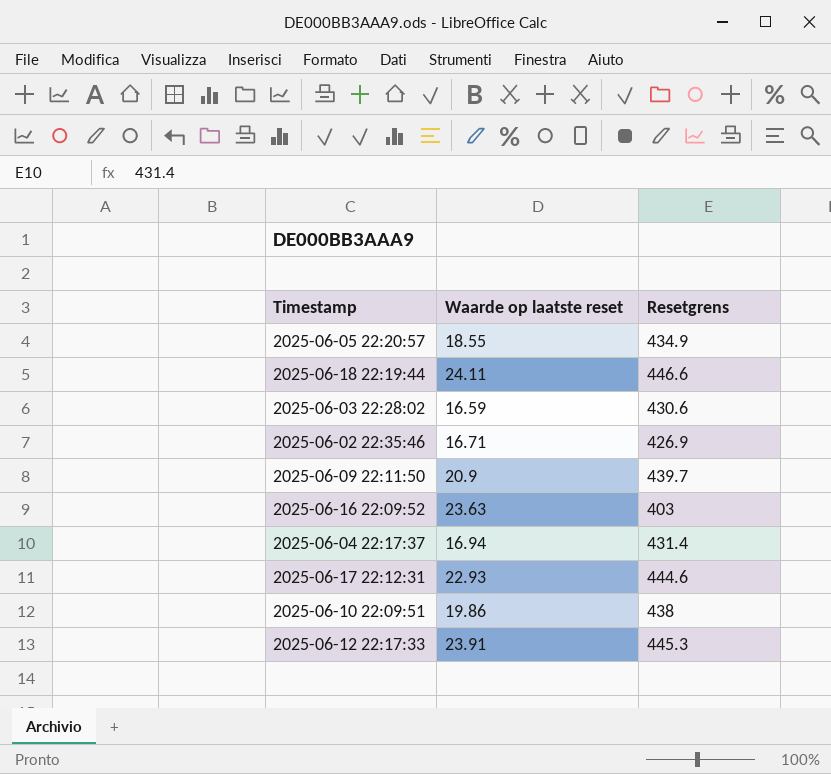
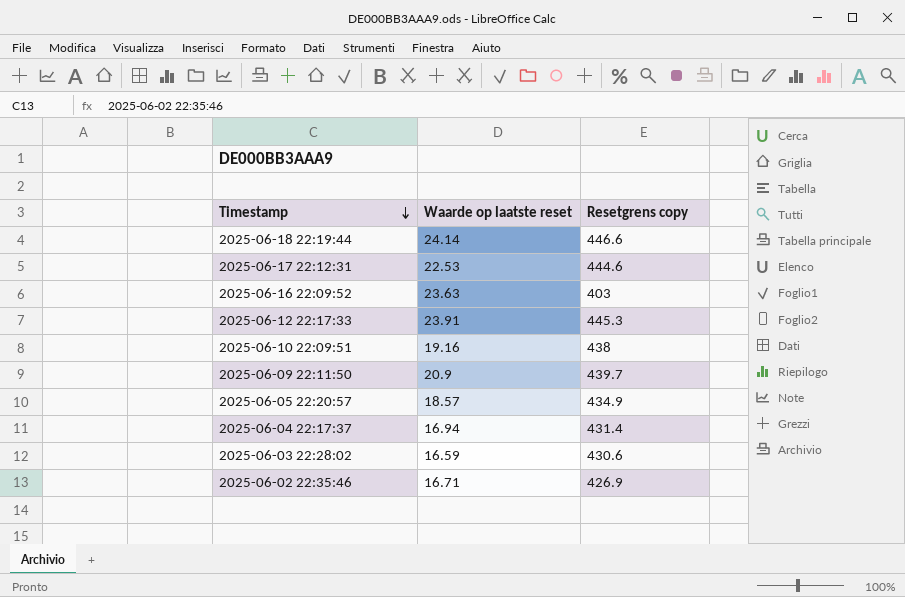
row order: none -> Timestamp descending
column name: Resetgrens -> Resetgrens copy
2025-06-18 22:19:44 | Waarde op laatste reset: 24.11 -> 24.14
2025-06-17 22:12:31 | Waarde op laatste reset: 22.93 -> 22.53
2025-06-10 22:09:51 | Waarde op laatste reset: 19.86 -> 19.16
2025-06-05 22:20:57 | Waarde op laatste reset: 18.55 -> 18.57

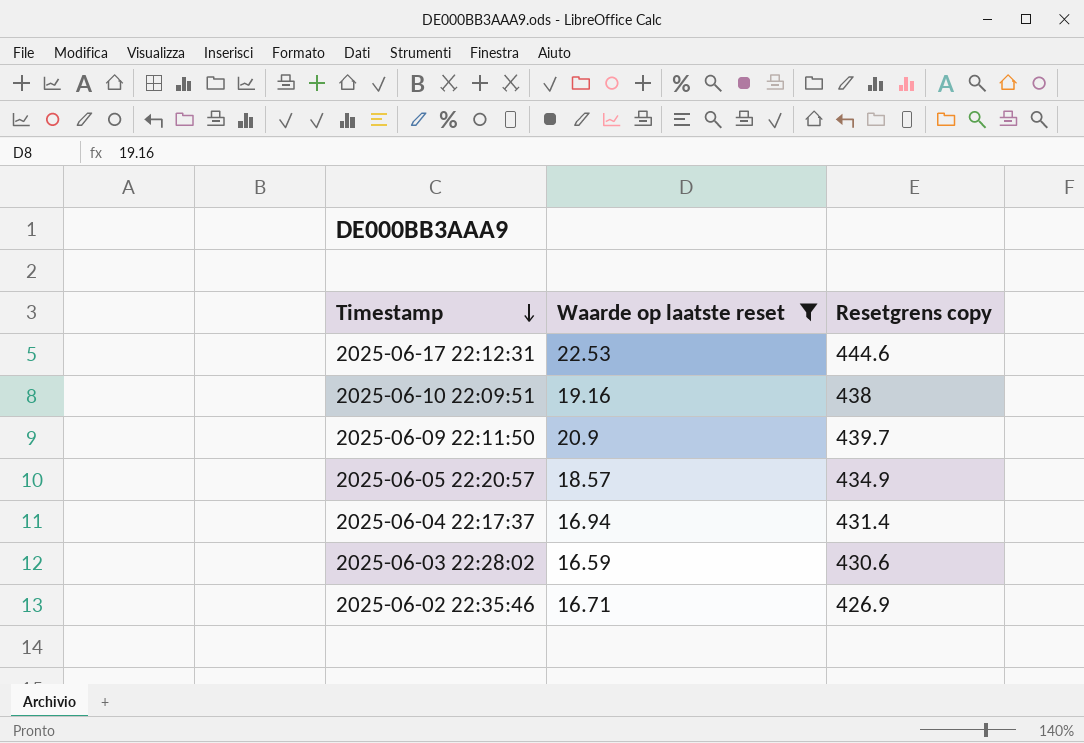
filter: none -> Waarde op laatste reset <= 22.53

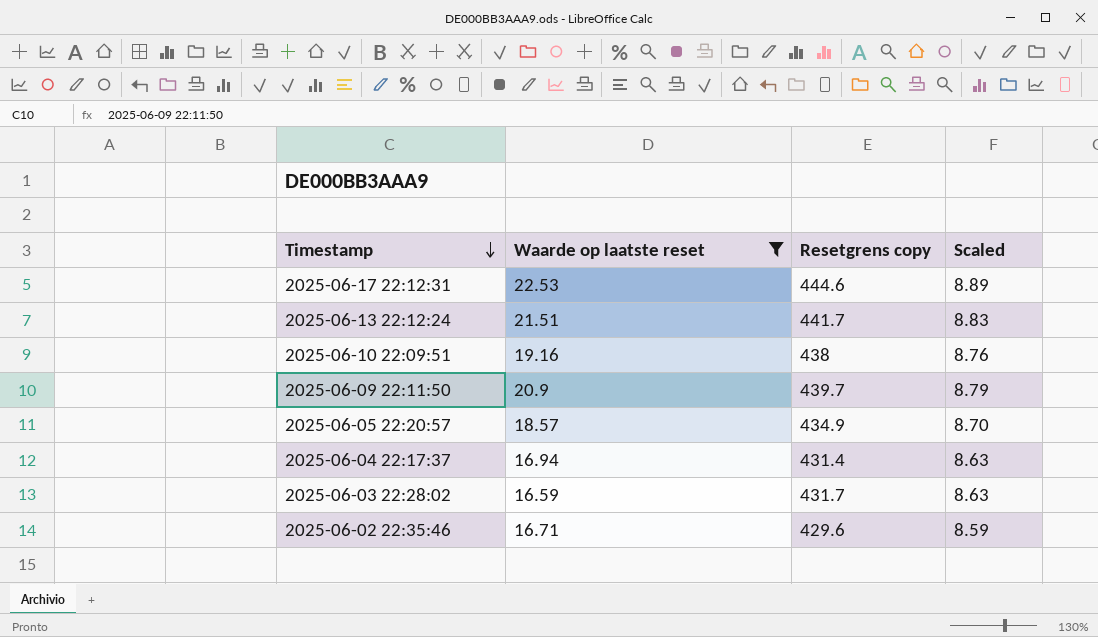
column Scaled | formula: none -> [Resetgrens copy] * 0.02
row 2025-06-13 22:12:24: none -> 21.51 | 441.7 | 8.83
2025-06-03 22:28:02 | Resetgrens copy: 430.6 -> 431.7
2025-06-02 22:35:46 | Resetgrens copy: 426.9 -> 429.6

